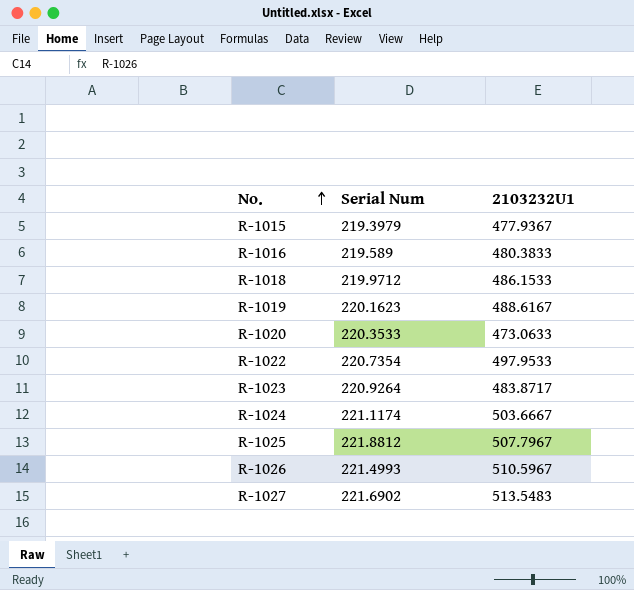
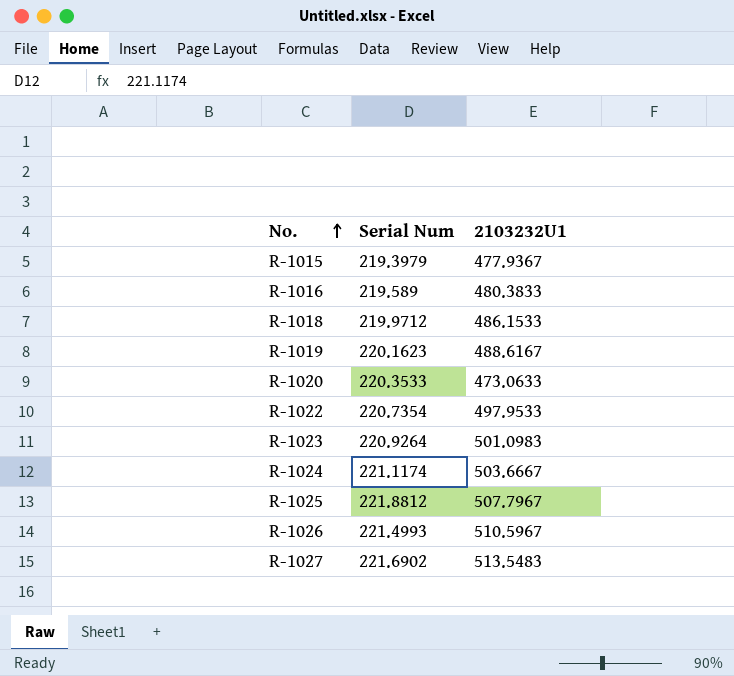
R-1023 | 2103232U1: 483.8717 -> 501.0983

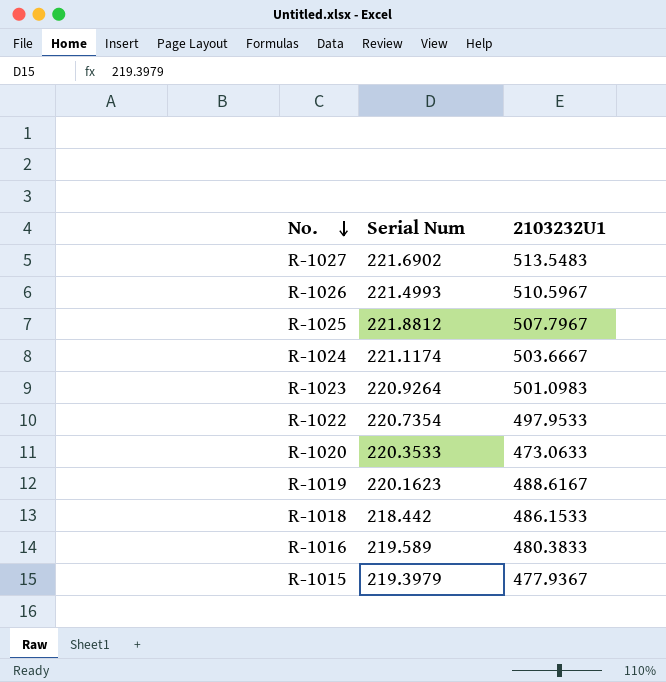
row order: No. ascending -> No. descending
R-1018 | Serial Num: 219.9712 -> 218.442

